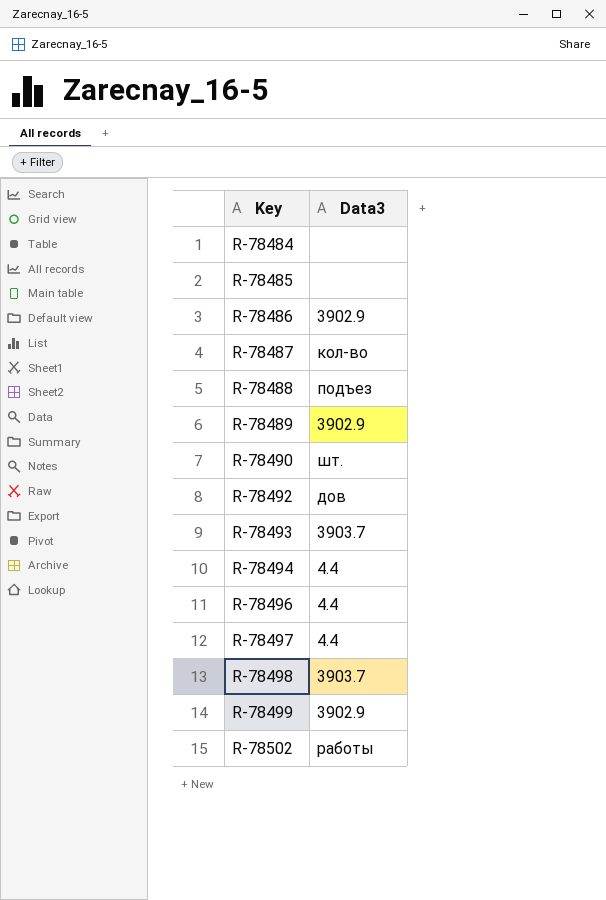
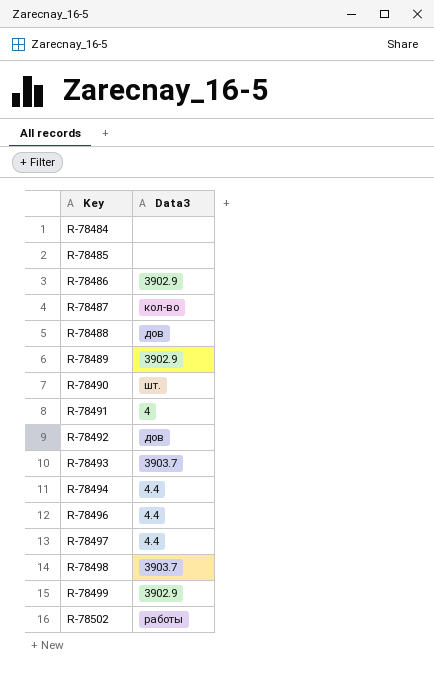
R-78488 | Data3: подъез -> дов
row R-78491: none -> 4

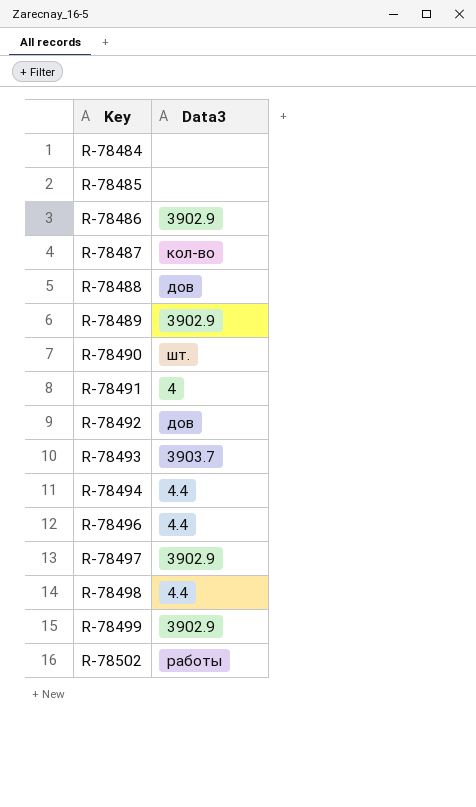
R-78497 | Data3: 4.4 -> 3902.9
R-78498 | Data3: 3903.7 -> 4.4

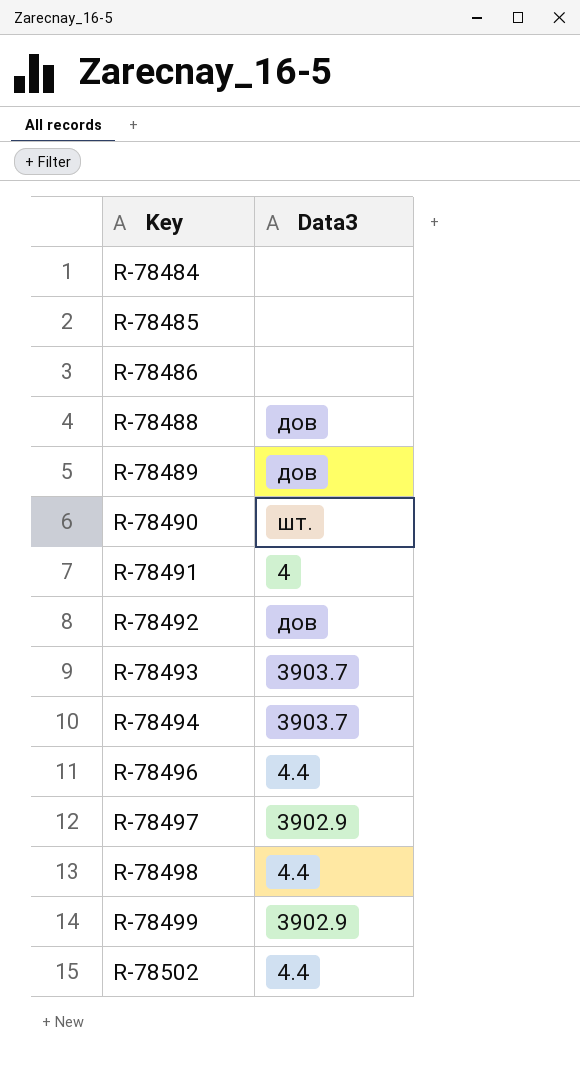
row R-78487: кол-во -> none
R-78486 | Data3: 3902.9 -> none
R-78489 | Data3: 3902.9 -> дов
R-78494 | Data3: 4.4 -> 3903.7
R-78502 | Data3: работы -> 4.4

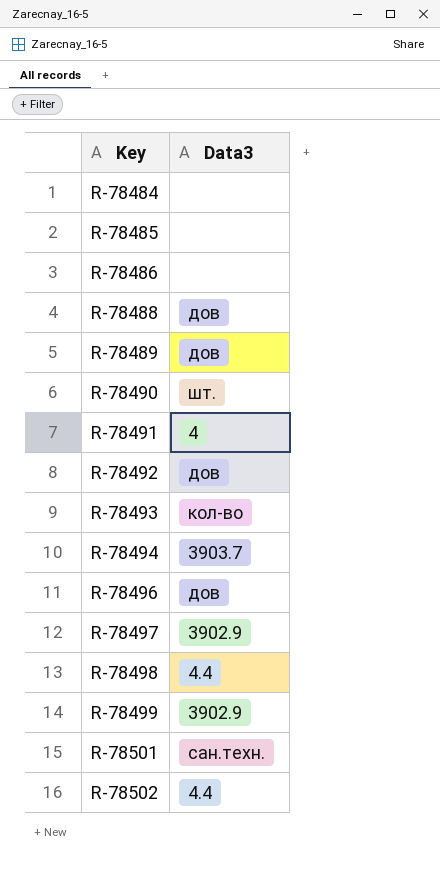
R-78493 | Data3: 3903.7 -> кол-во
R-78496 | Data3: 4.4 -> дов
row R-78501: none -> сан.техн.

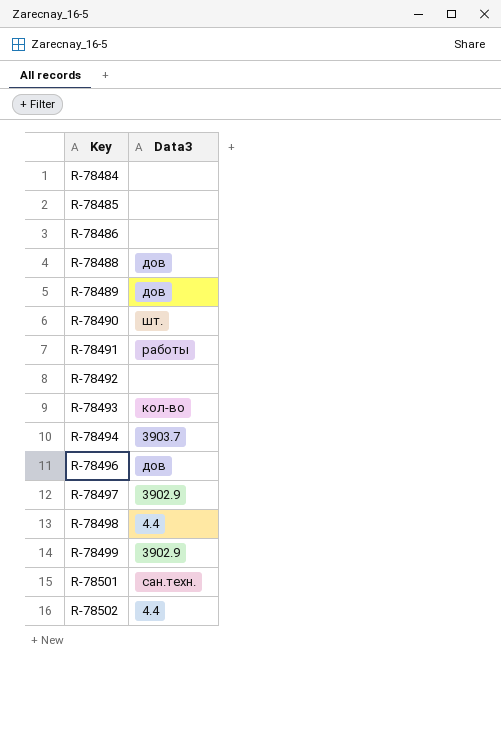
R-78491 | Data3: 4 -> работы
R-78492 | Data3: дов -> none

